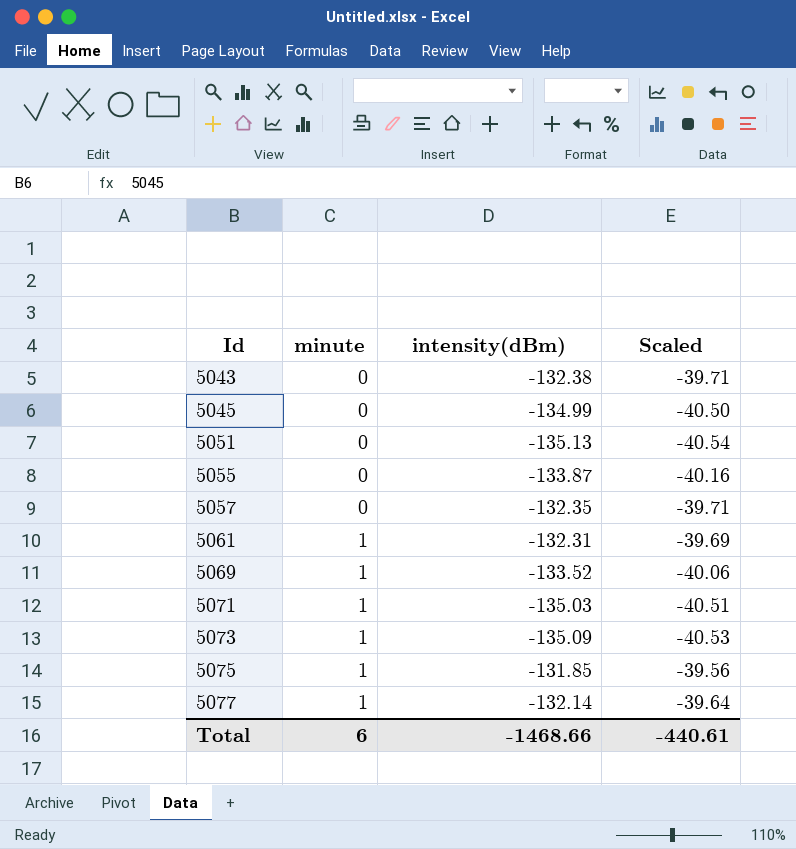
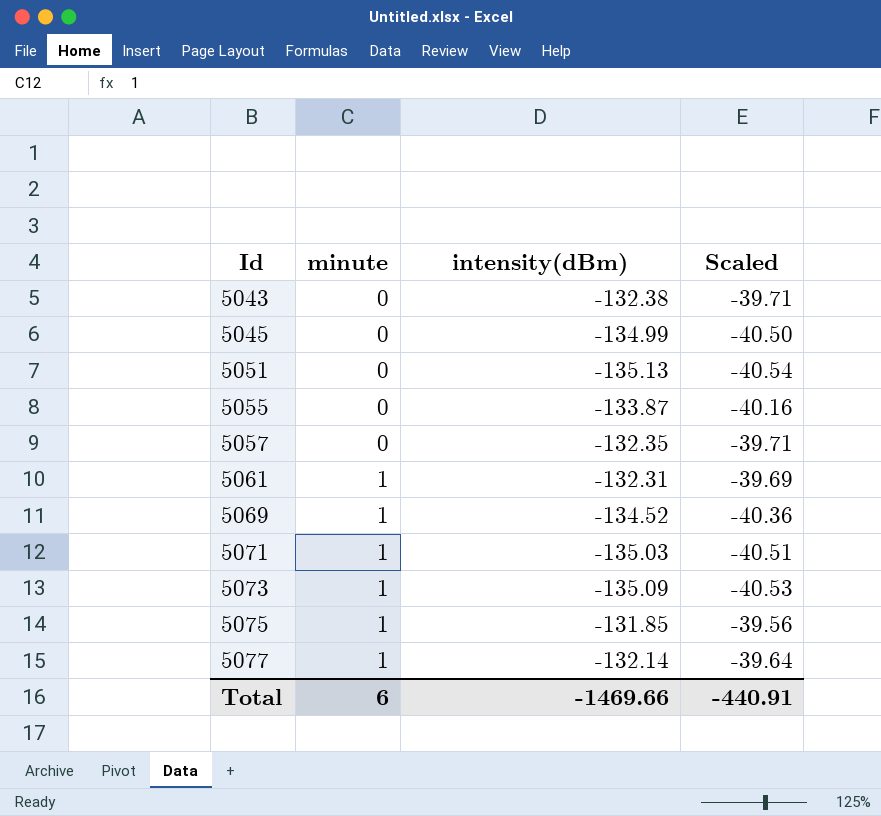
5069 | intensity(dBm): -133.52 -> -134.52
5069 | Scaled: -40.06 -> -40.36
Total | intensity(dBm): -1468.66 -> -1469.66
Total | Scaled: -440.61 -> -440.91

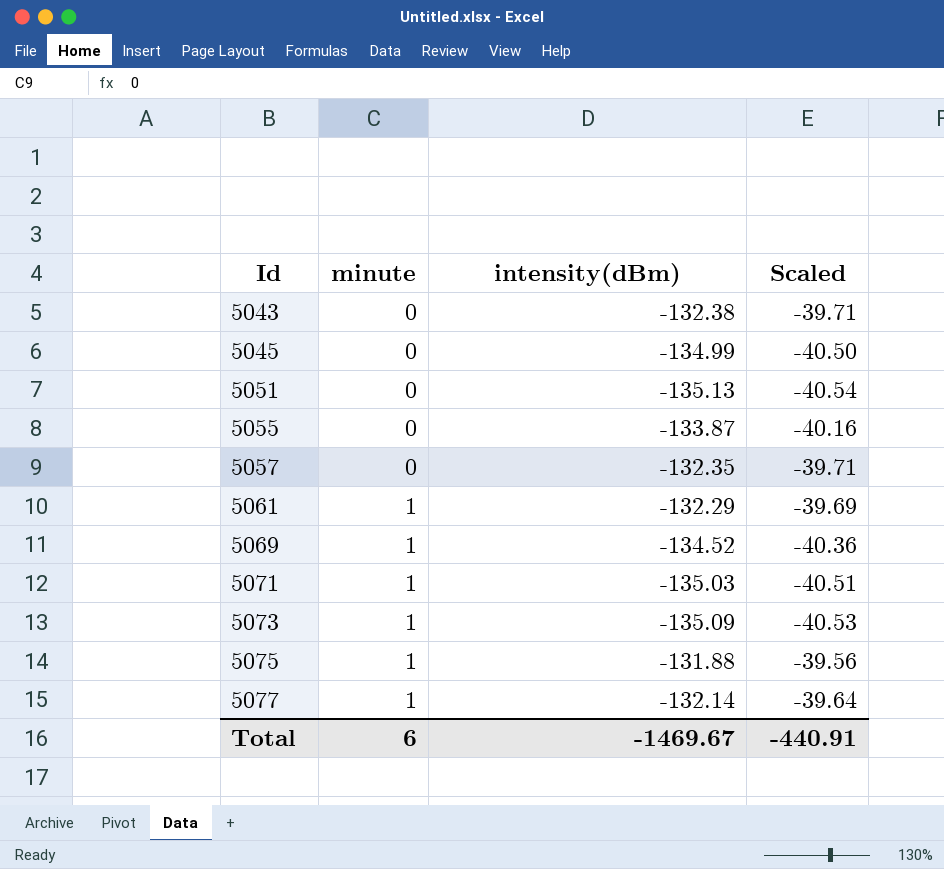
5061 | intensity(dBm): -132.31 -> -132.29
5075 | intensity(dBm): -131.85 -> -131.88
Total | intensity(dBm): -1469.66 -> -1469.67

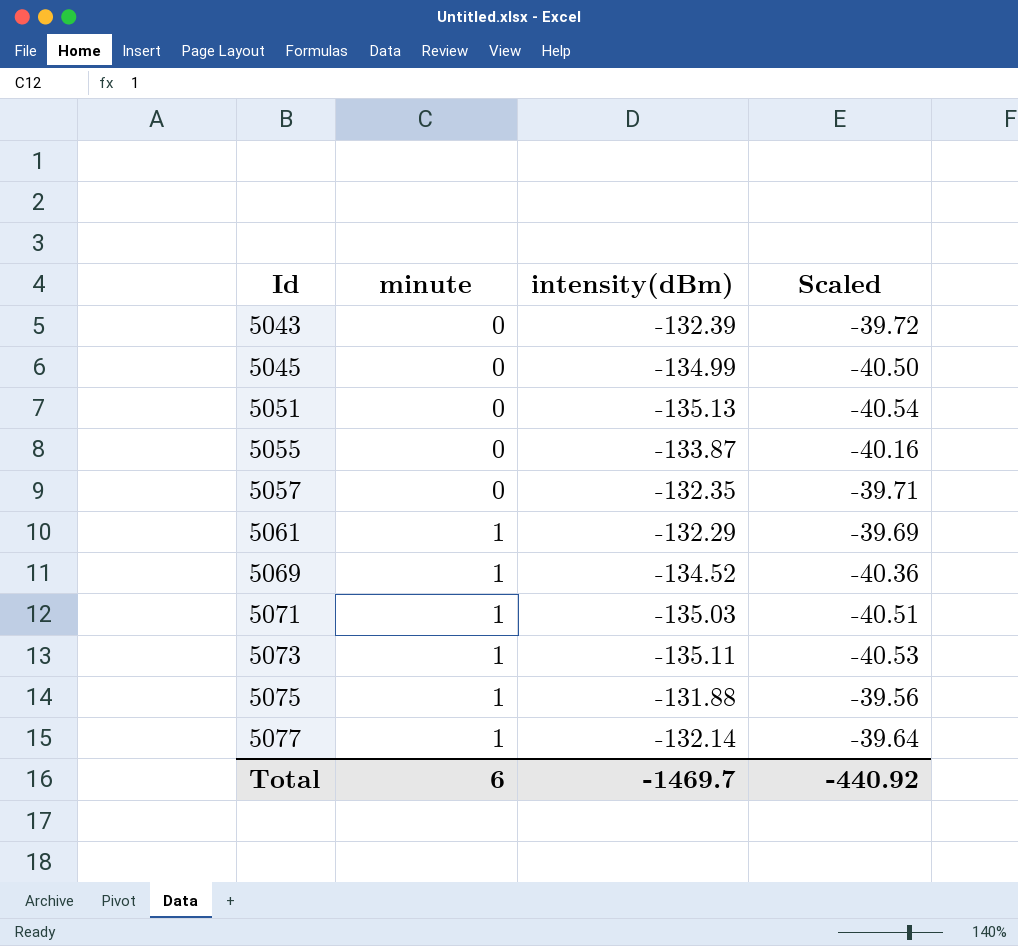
5043 | intensity(dBm): -132.38 -> -132.39
5043 | Scaled: -39.71 -> -39.72
5073 | intensity(dBm): -135.09 -> -135.11
Total | intensity(dBm): -1469.67 -> -1469.7
Total | Scaled: -440.91 -> -440.92

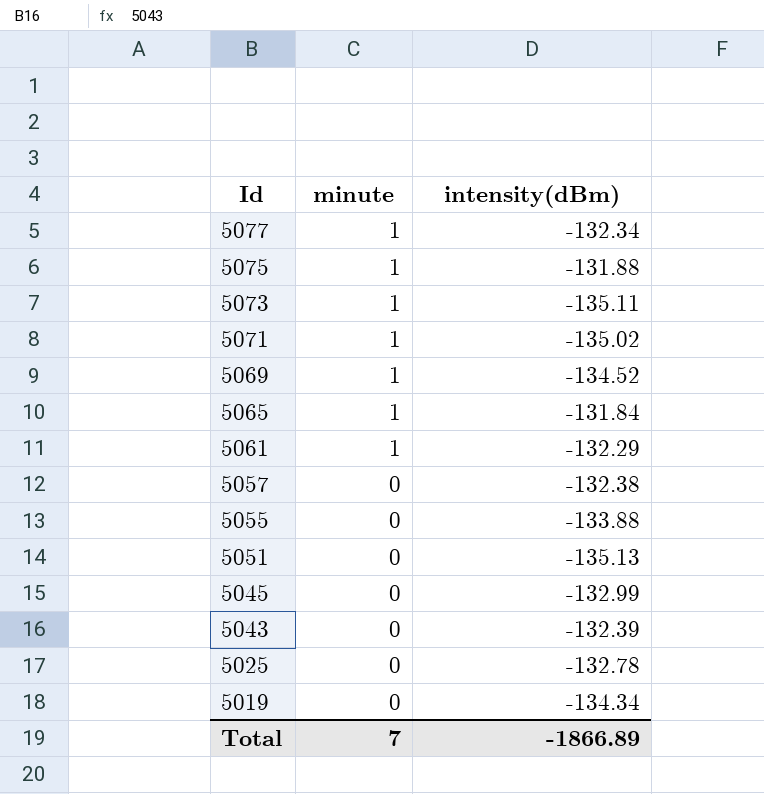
row order: Id ascending -> Id descending
column Scaled | formula: [intensity(dBm)] * 0.3 -> none
5077 | intensity(dBm): -132.14 -> -132.34
5071 | intensity(dBm): -135.03 -> -135.02
row 5065: none -> 1 | -131.84
5057 | intensity(dBm): -132.35 -> -132.38
5055 | intensity(dBm): -133.87 -> -133.88
5045 | intensity(dBm): -134.99 -> -132.99
row 5025: none -> 0 | -132.78
row 5019: none -> 0 | -134.34
Total | minute: 6 -> 7
Total | intensity(dBm): -1469.7 -> -1866.89

